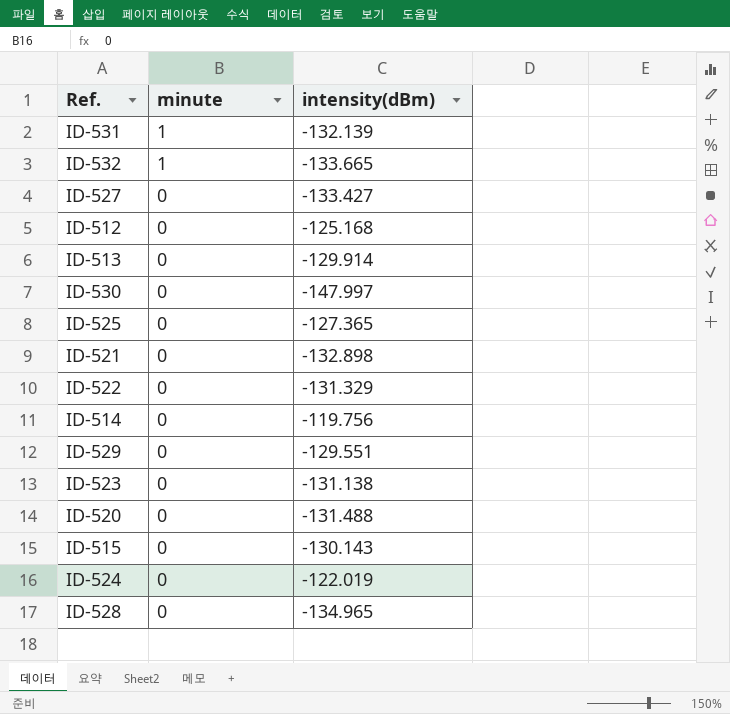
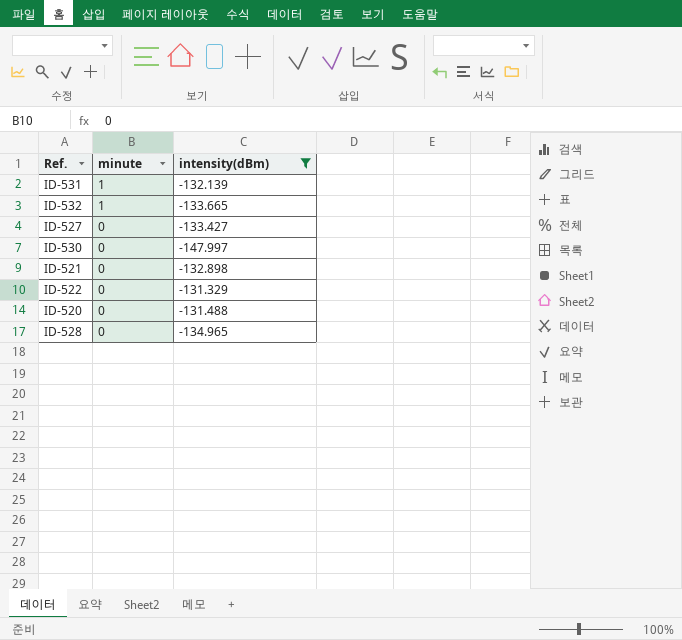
filter: none -> intensity(dBm) <= -131.329

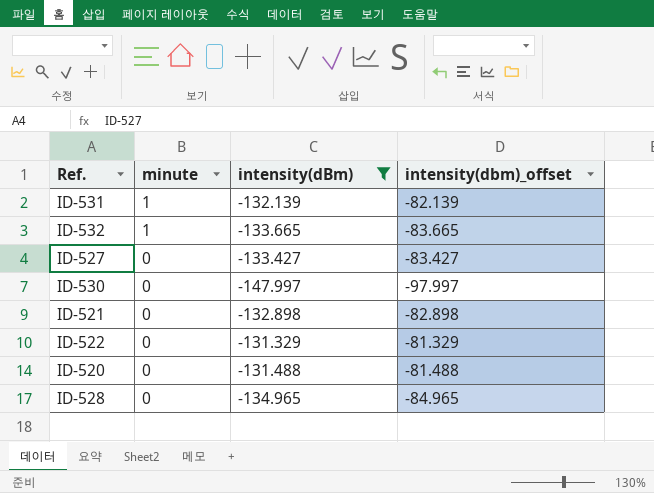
column intensity(dbm)_offset | formula: none -> [intensity(dBm)] + 50

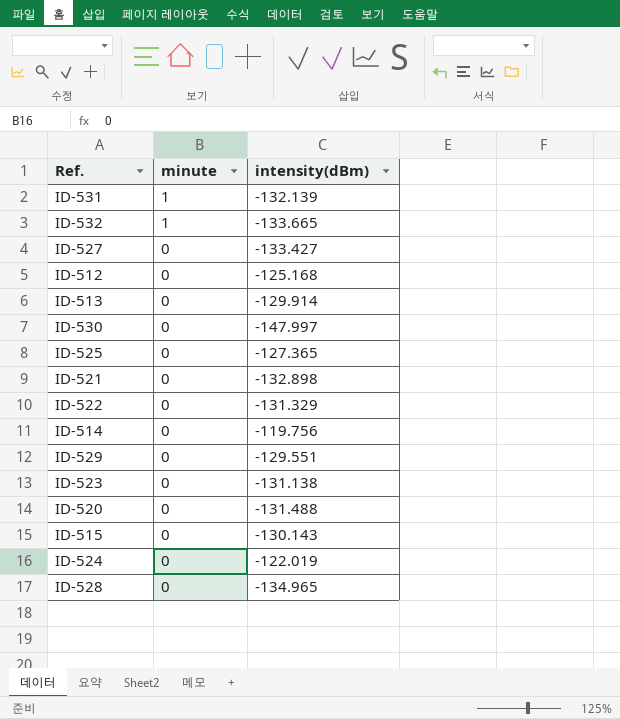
filter: intensity(dBm) <= -131.329 -> none
column intensity(dbm)_offset | formula: [intensity(dBm)] + 50 -> none

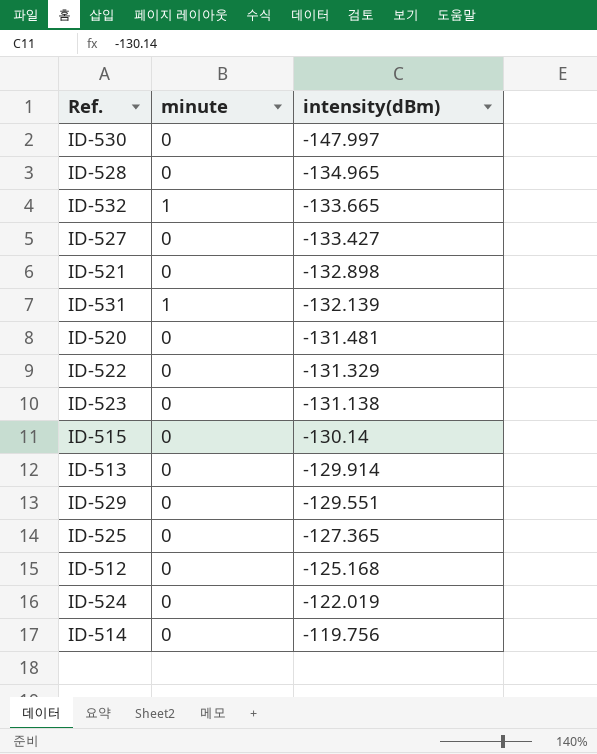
row order: minute descending -> intensity(dBm) ascending
ID-520 | intensity(dBm): -131.488 -> -131.481
ID-515 | intensity(dBm): -130.143 -> -130.14

